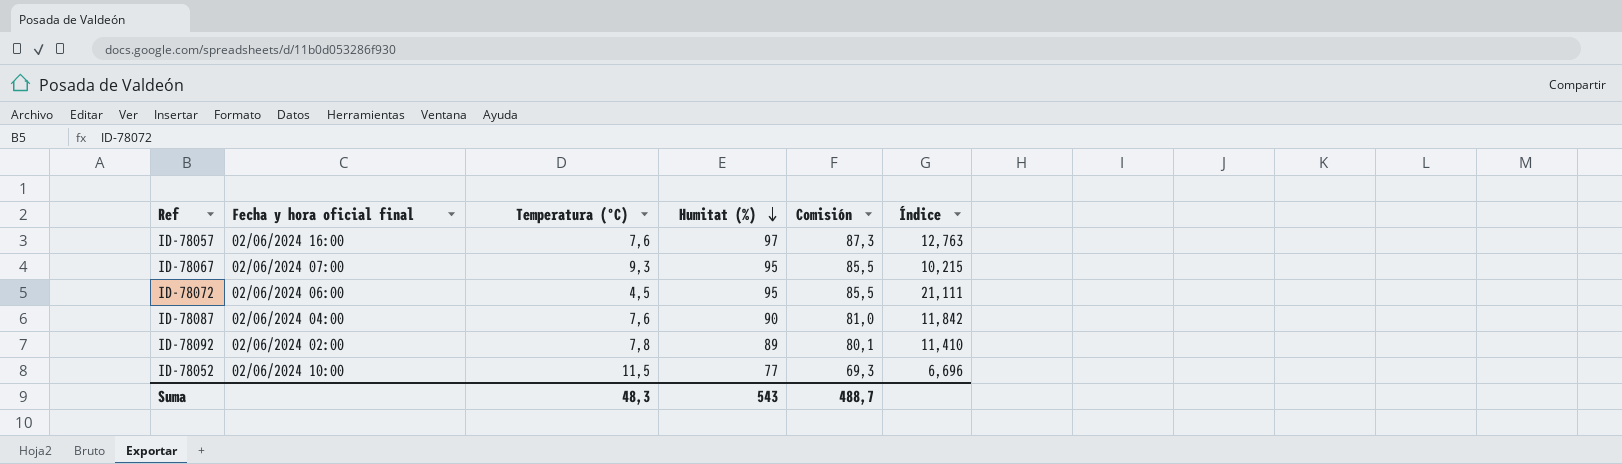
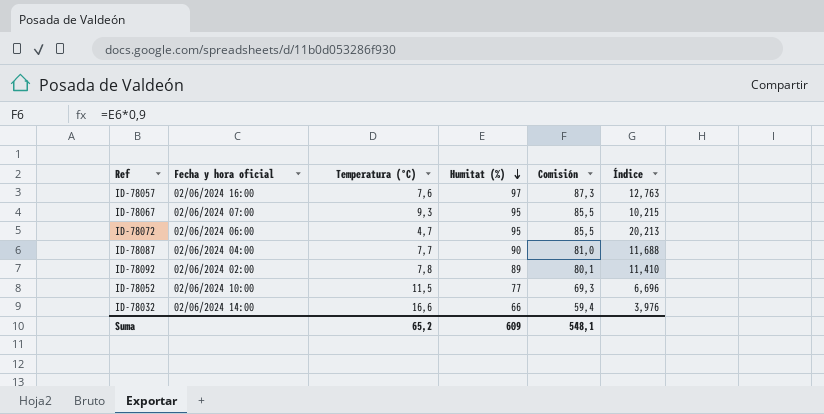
column name: Fecha y hora oficial final -> Fecha y hora oficial
ID-78072 | Temperatura (ºC): 4,5 -> 4,7
ID-78072 | Índice: 21,111 -> 20,213
ID-78087 | Temperatura (ºC): 7,6 -> 7,7
ID-78087 | Índice: 11,842 -> 11,688
row ID-78032: none -> 02/06/2024 14:00 | 16,6 | 66 | 59,4 | 3,976
Suma | Temperatura (ºC): 48,3 -> 65,2
Suma | Humitat (%): 543 -> 609
Suma | Comisión: 488,7 -> 548,1

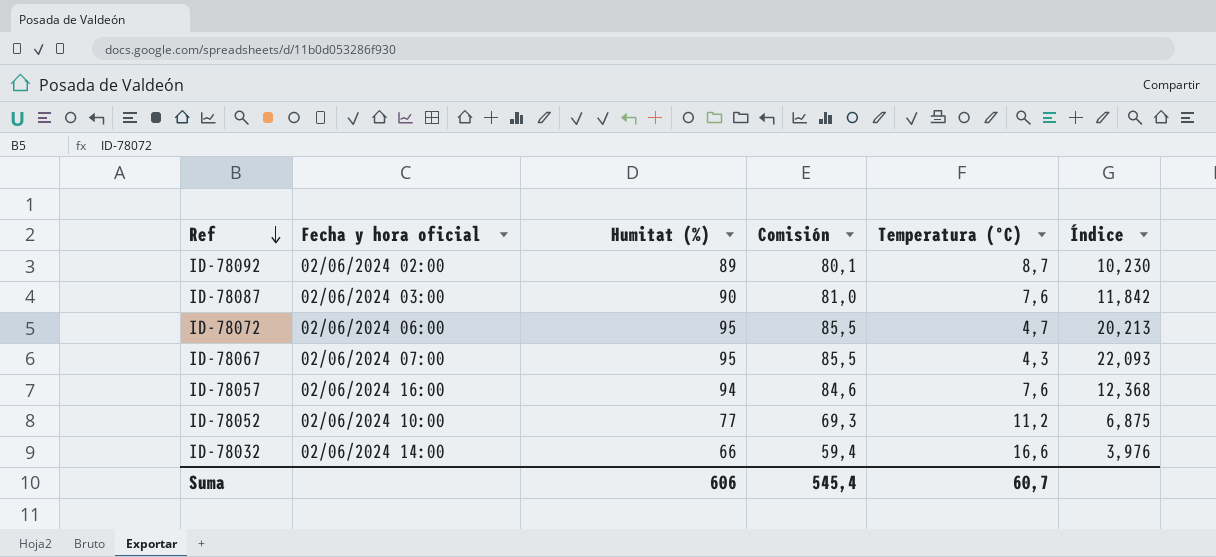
row order: Humitat (%) descending -> Ref descending
column Temperatura (ºC) | position: 3 -> 5
ID-78092 | Temperatura (ºC): 7,8 -> 8,7
ID-78092 | Índice: 11,410 -> 10,230
ID-78087 | Fecha y hora oficial: 02/06/2024 04:00 -> 02/06/2024 03:00
ID-78087 | Temperatura (ºC): 7,7 -> 7,6
ID-78087 | Índice: 11,688 -> 11,842
ID-78067 | Temperatura (ºC): 9,3 -> 4,3
ID-78067 | Índice: 10,215 -> 22,093
ID-78057 | Humitat (%): 97 -> 94
ID-78057 | Comisión: 87,3 -> 84,6
ID-78057 | Índice: 12,763 -> 12,368
ID-78052 | Temperatura (ºC): 11,5 -> 11,2
ID-78052 | Índice: 6,696 -> 6,875
Suma | Humitat (%): 609 -> 606
Suma | Comisión: 548,1 -> 545,4
Suma | Temperatura (ºC): 65,2 -> 60,7

